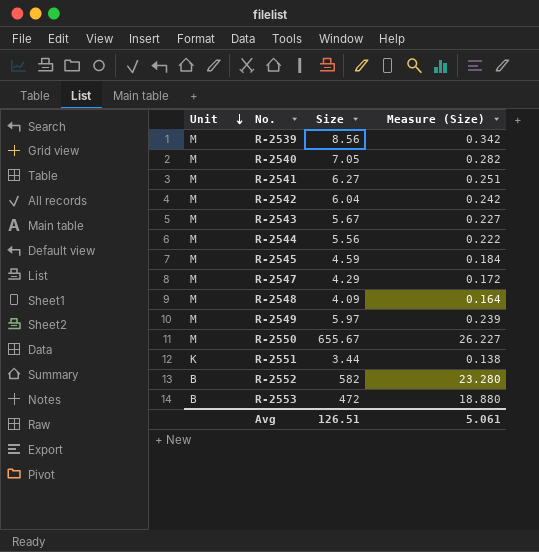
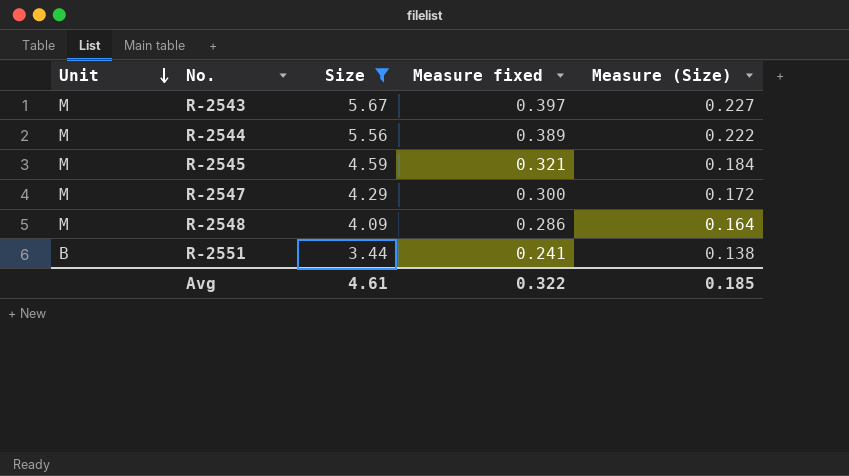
filter: none -> Size <= 5.67
column Measure fixed | formula: none -> [Size] * 0.07
R-2551 | Unit: K -> B
Avg | Size: 126.51 -> 4.61
Avg | Measure (Size): 5.061 -> 0.185

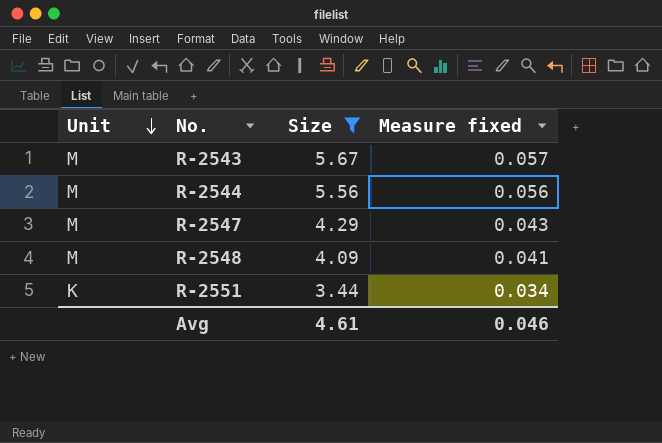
column Measure (Size) | formula: [Size] * 0.04 -> none
column Measure fixed | formula: [Size] * 0.07 -> [Size] * 0.01
row R-2545: M | 4.59 | 0.321 | 0.184 -> none
R-2551 | Unit: B -> K
Avg | Measure fixed: 0.322 -> 0.046

